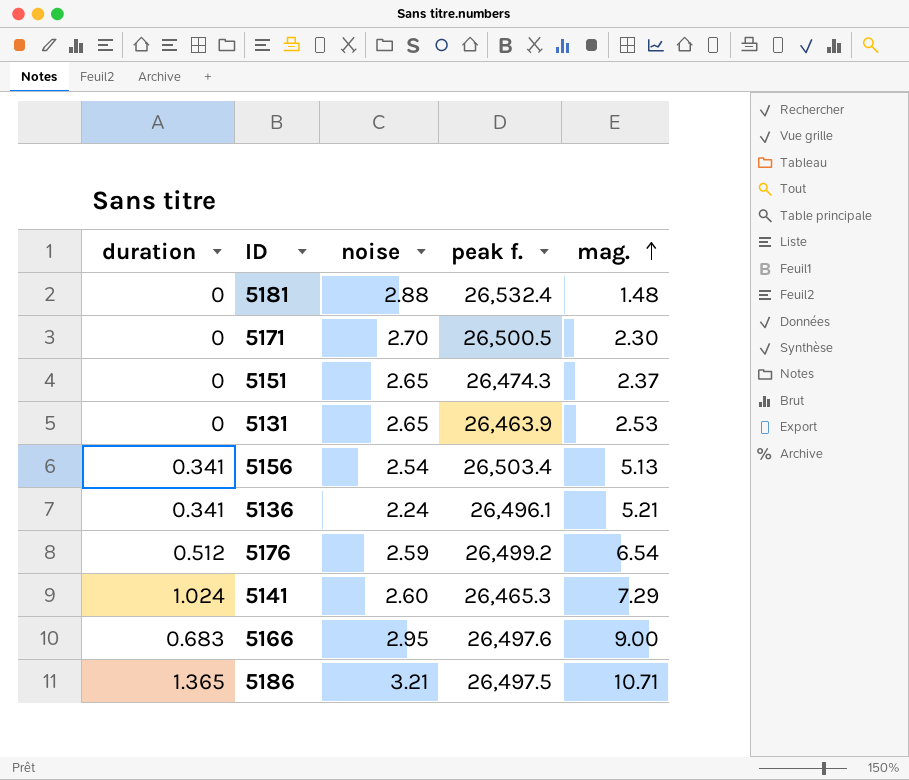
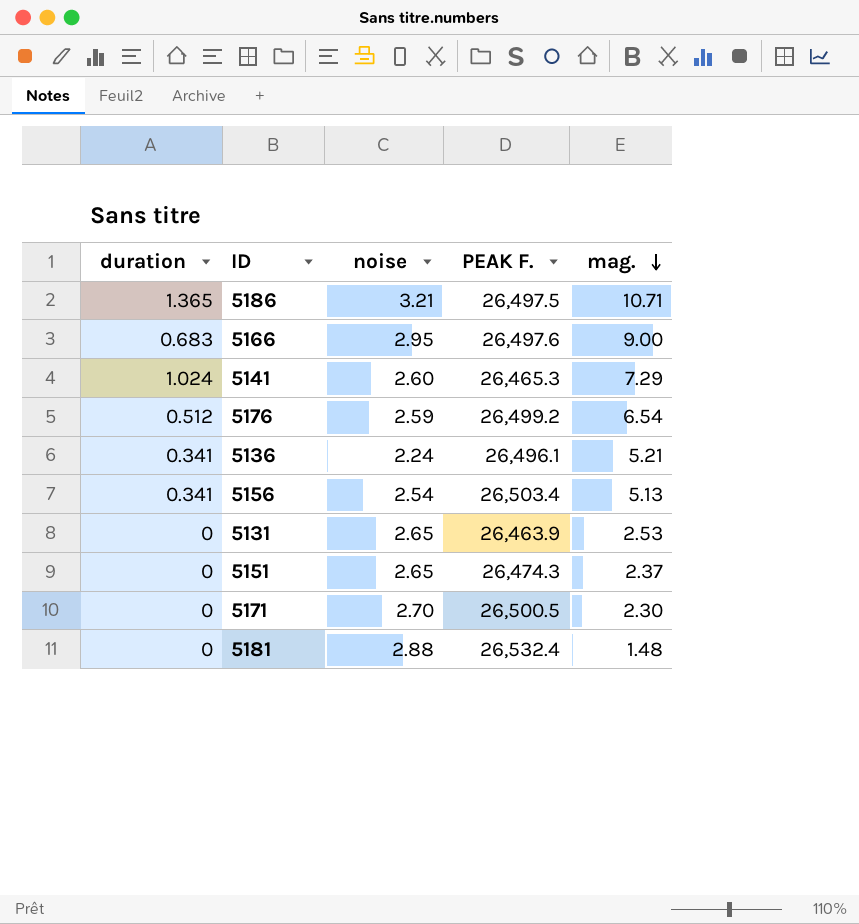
row order: mag. ascending -> mag. descending
column name: peak f. -> PEAK F.

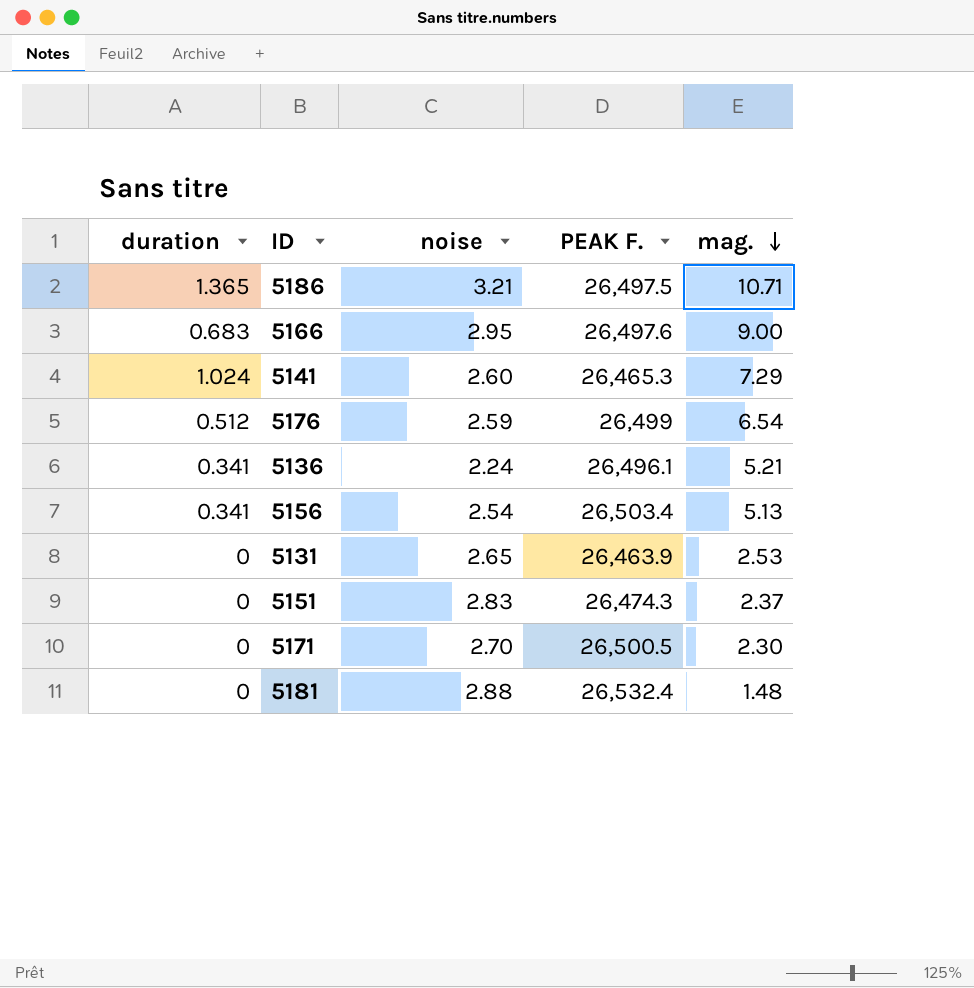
5176 | PEAK F.: 26,499.2 -> 26,499
5151 | noise: 2.65 -> 2.83

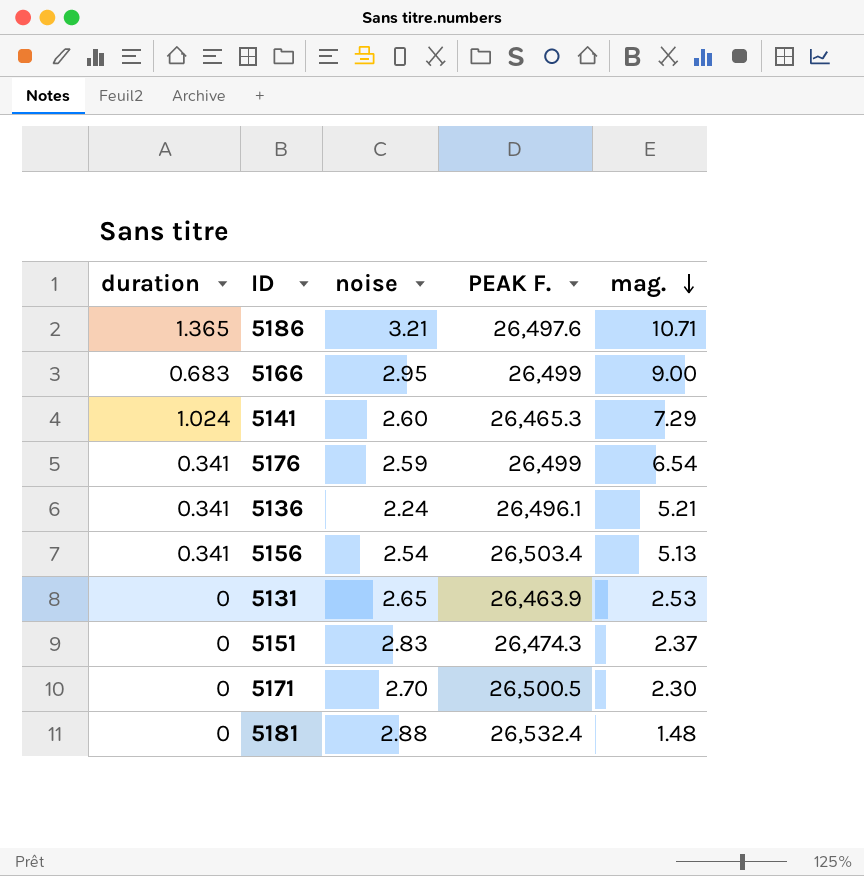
5186 | PEAK F.: 26,497.5 -> 26,497.6
5166 | PEAK F.: 26,497.6 -> 26,499
5176 | duration: 0.512 -> 0.341

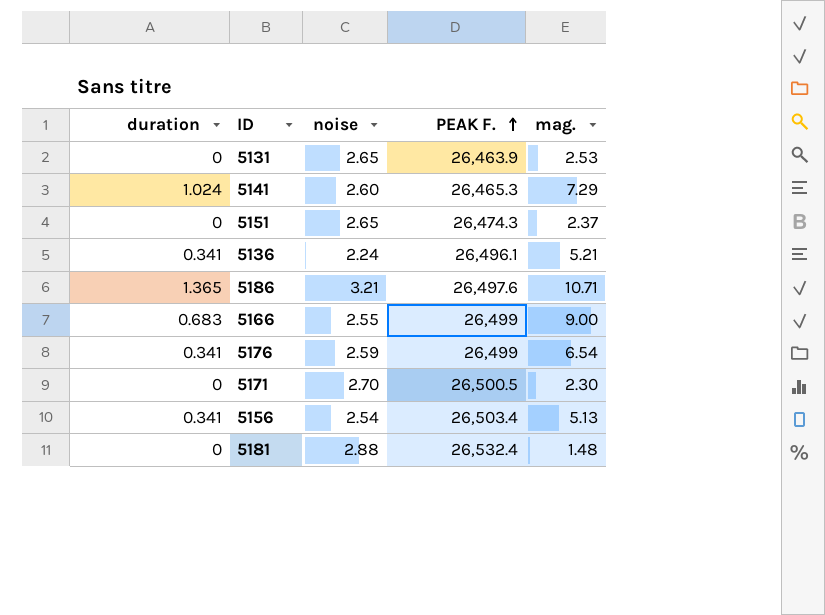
row order: mag. descending -> PEAK F. ascending
5151 | noise: 2.83 -> 2.65
5166 | noise: 2.95 -> 2.55

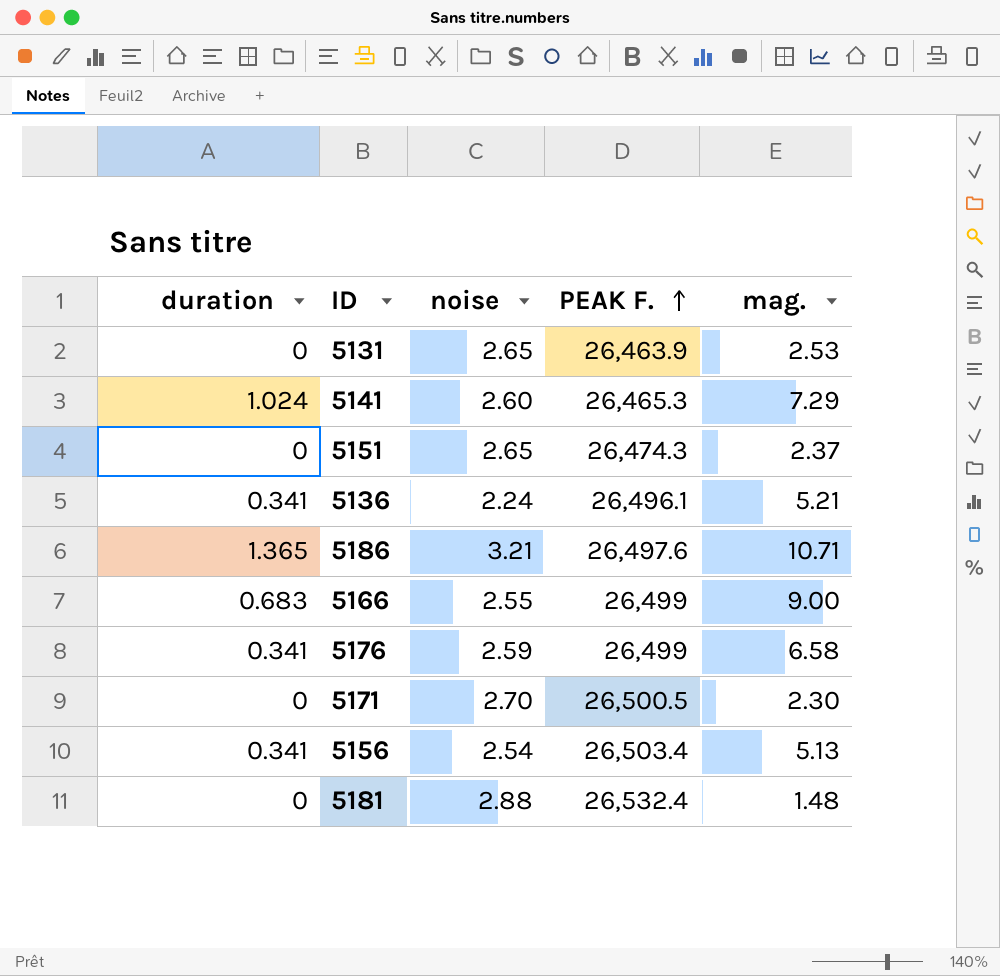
5176 | mag.: 6.54 -> 6.58

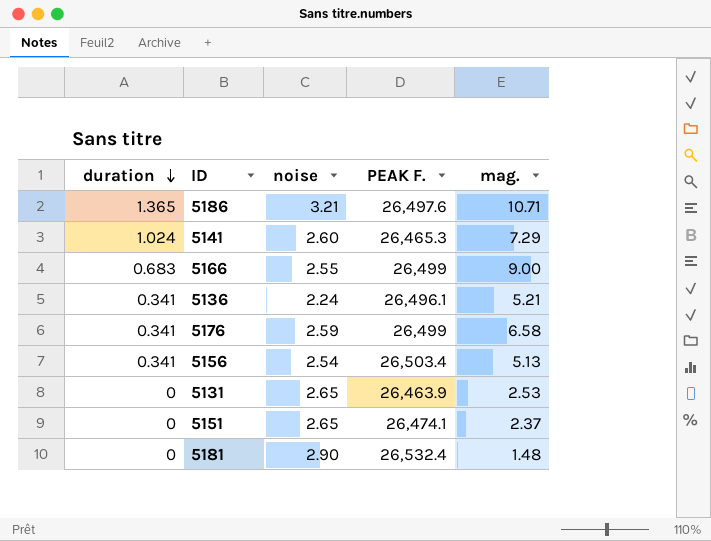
row order: PEAK F. ascending -> duration descending
row 5171: 0 | 2.70 | 26,500.5 | 2.30 -> none
5151 | PEAK F.: 26,474.3 -> 26,474.1
5181 | noise: 2.88 -> 2.90

